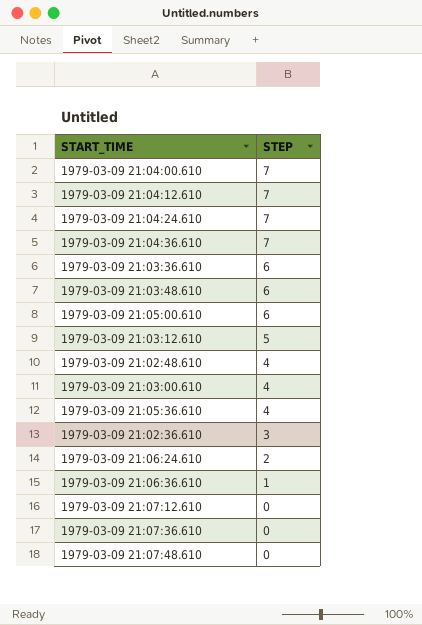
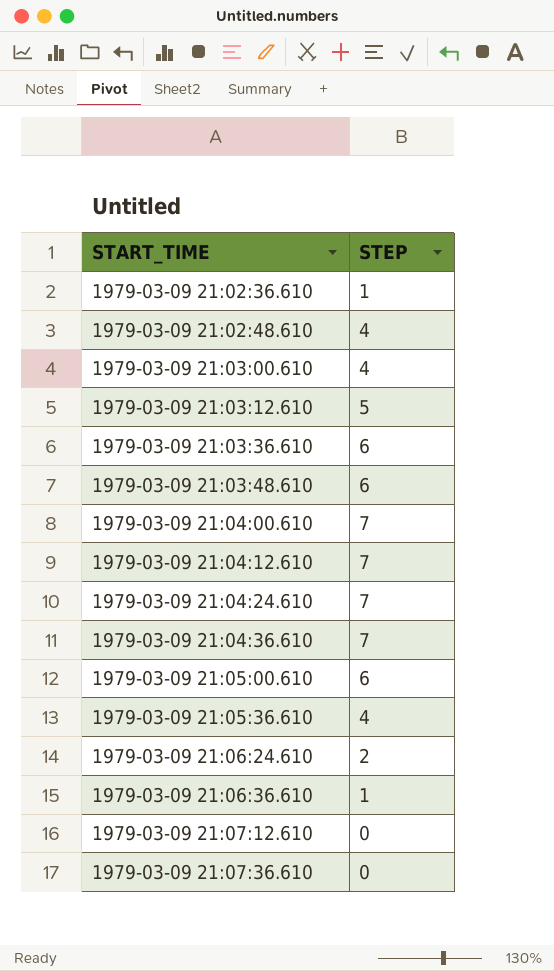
row order: STEP descending -> START_TIME ascending
row 1979-03-09 21:07:48.610: 0 -> none
1979-03-09 21:02:36.610 | STEP: 3 -> 1

